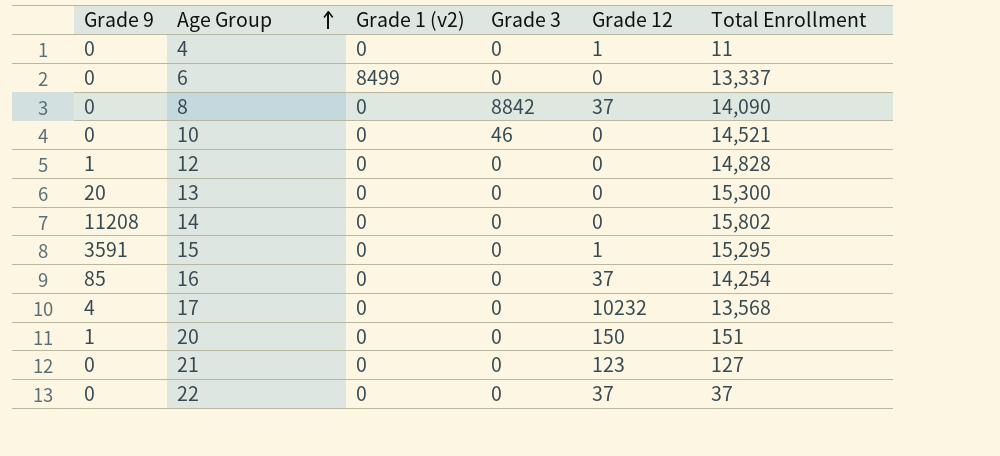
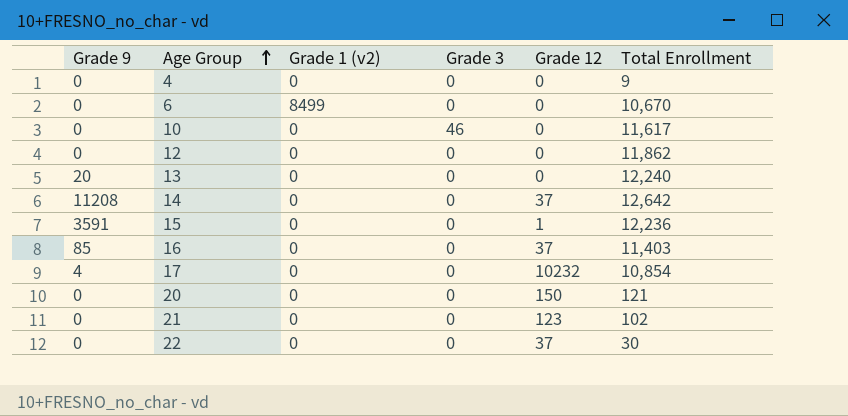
row 8: 0 | 0 | 8842 | 37 | 14,090 -> none
4 | Grade 12: 1 -> 0
4 | Total Enrollment: 11 -> 9
6 | Total Enrollment: 13,337 -> 10,670
10 | Total Enrollment: 14,521 -> 11,617
12 | Grade 9: 1 -> 0
12 | Total Enrollment: 14,828 -> 11,862
13 | Total Enrollment: 15,300 -> 12,240
14 | Grade 12: 0 -> 37
14 | Total Enrollment: 15,802 -> 12,642
15 | Total Enrollment: 15,295 -> 12,236
16 | Total Enrollment: 14,254 -> 11,403
17 | Total Enrollment: 13,568 -> 10,854
20 | Grade 9: 1 -> 0
20 | Total Enrollment: 151 -> 121
21 | Total Enrollment: 127 -> 102
22 | Total Enrollment: 37 -> 30

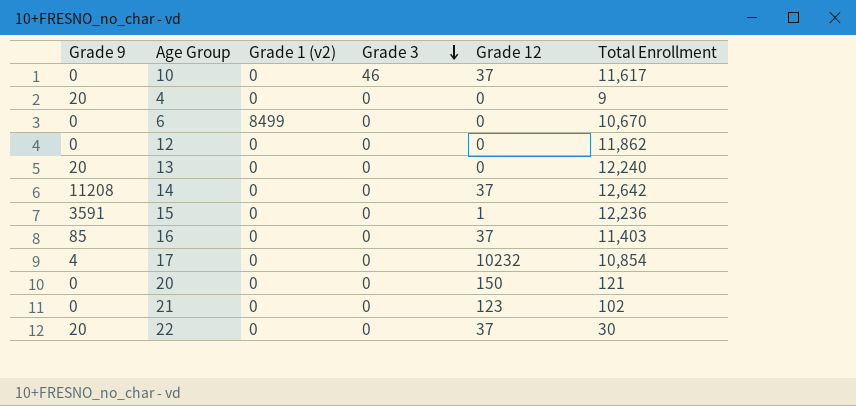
row order: Age Group ascending -> Grade 3 descending
10 | Grade 12: 0 -> 37
4 | Grade 9: 0 -> 20
22 | Grade 9: 0 -> 20

